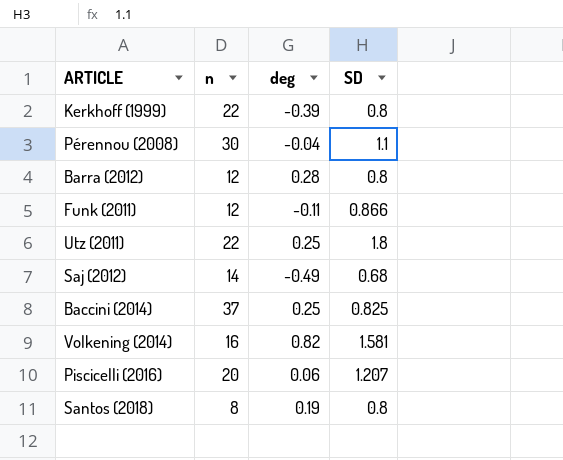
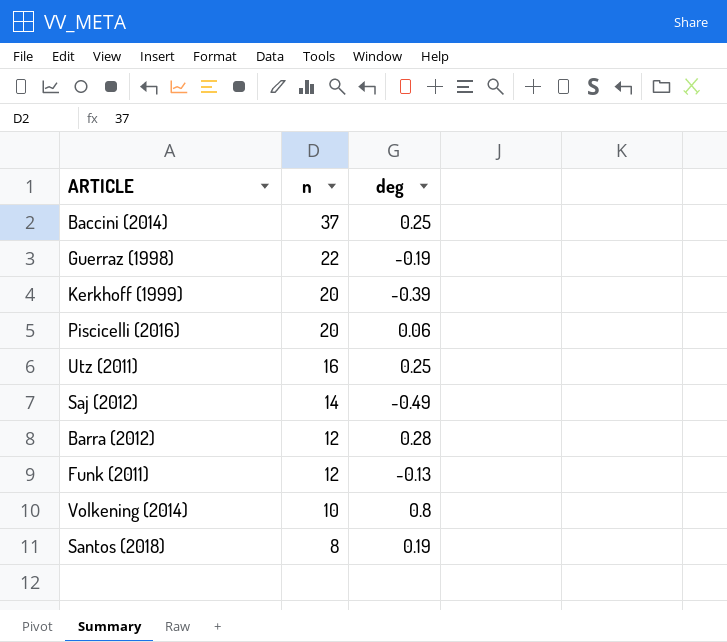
row order: none -> n descending
column SD | position: 4 -> none
row Pérennou (2008): 30 | -0.04 | 1.1 -> none
row Guerraz (1998): none -> 22 | -0.19
Kerkhoff (1999) | n: 22 -> 20
Utz (2011) | n: 22 -> 16
Funk (2011) | deg: -0.11 -> -0.13
Volkening (2014) | n: 16 -> 10
Volkening (2014) | deg: 0.82 -> 0.8

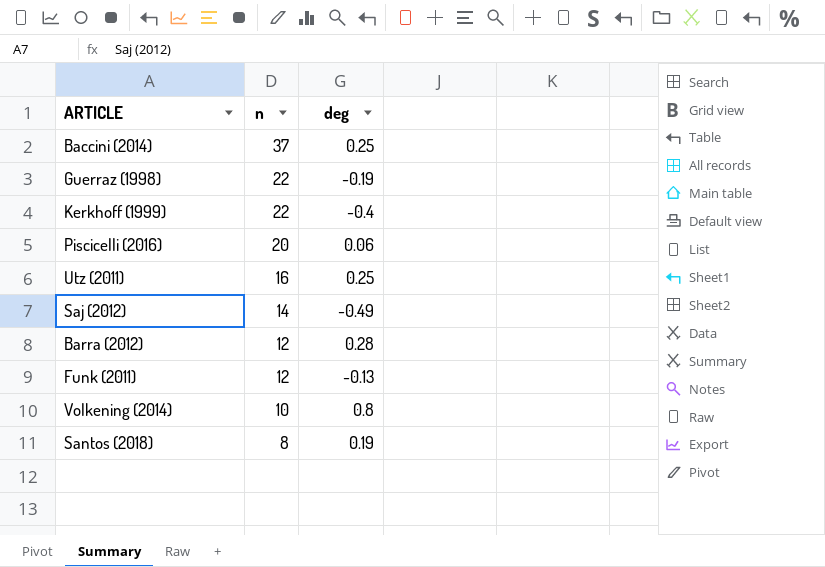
Kerkhoff (1999) | n: 20 -> 22
Kerkhoff (1999) | deg: -0.39 -> -0.4

